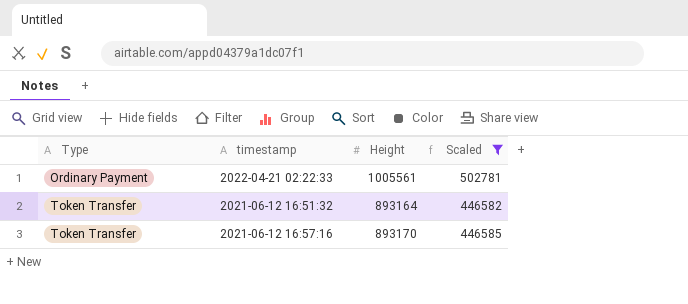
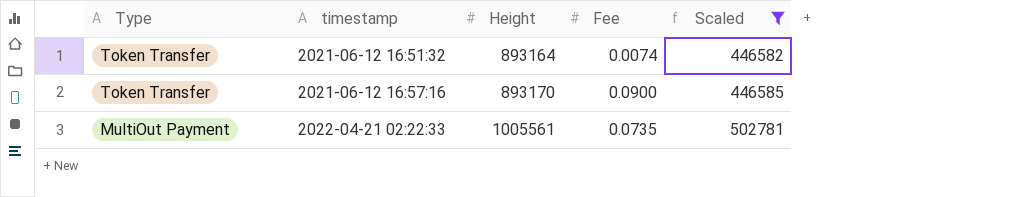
row order: Type ascending -> Type descending
column Fee | position: none -> 4
2022-04-21 02:22:33 | Type: Ordinary Payment -> MultiOut Payment

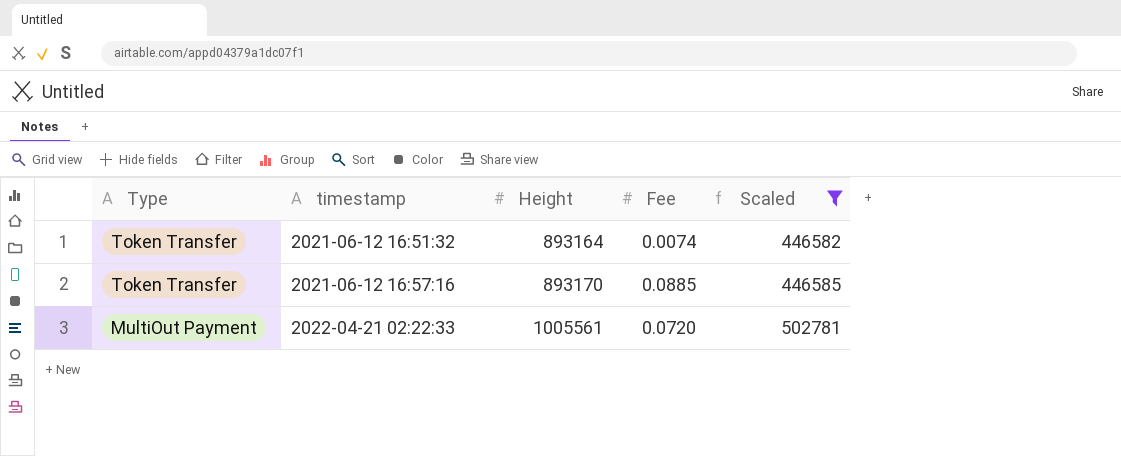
2021-06-12 16:57:16 | Fee: 0.0900 -> 0.0885
2022-04-21 02:22:33 | Fee: 0.0735 -> 0.0720

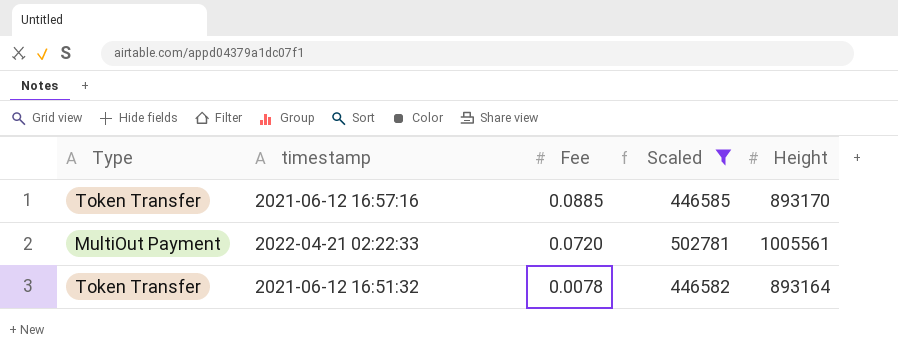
row order: Type descending -> Fee descending
column Height | position: 3 -> 5
2021-06-12 16:51:32 | Fee: 0.0074 -> 0.0078

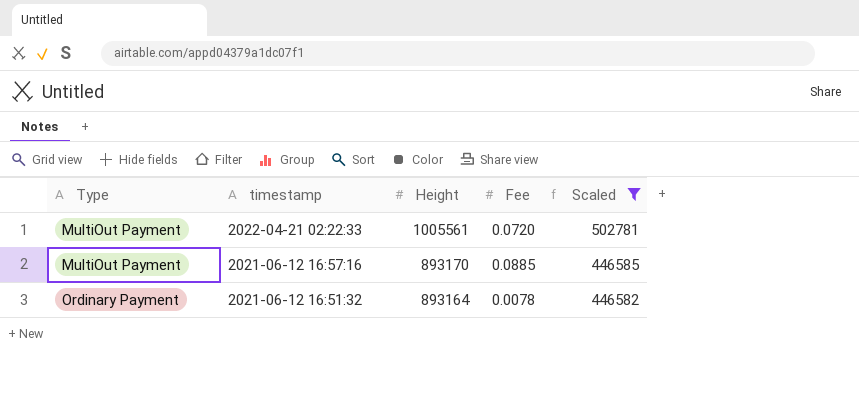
row order: Fee descending -> Type ascending
column Height | position: 5 -> 3
2021-06-12 16:57:16 | Type: Token Transfer -> MultiOut Payment
2021-06-12 16:51:32 | Type: Token Transfer -> Ordinary Payment

